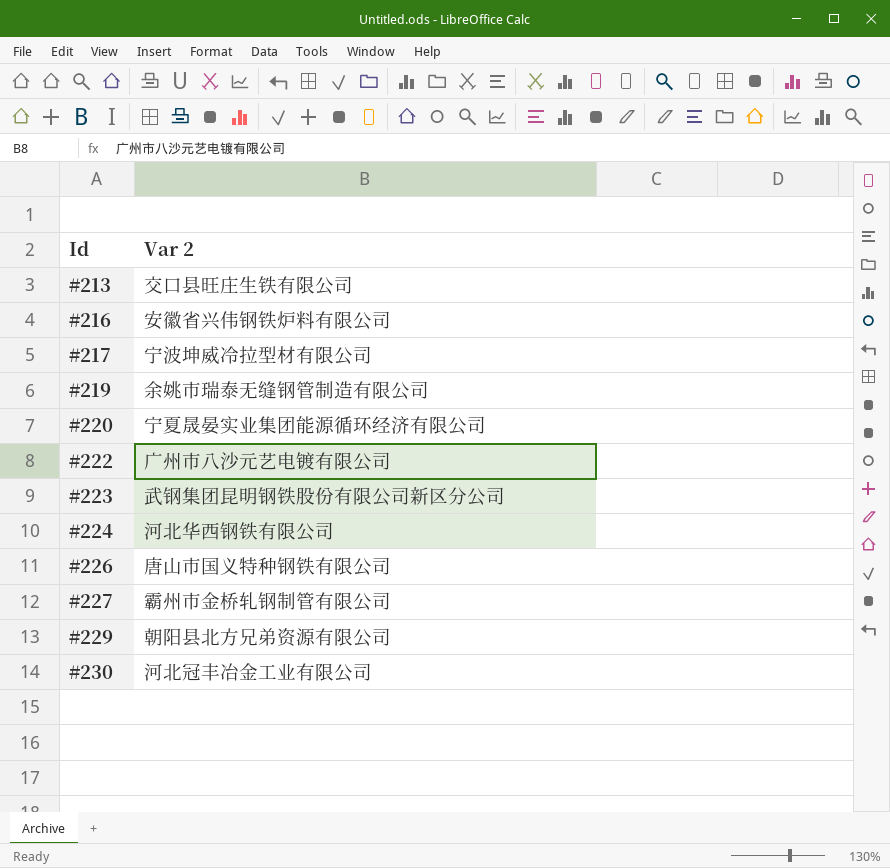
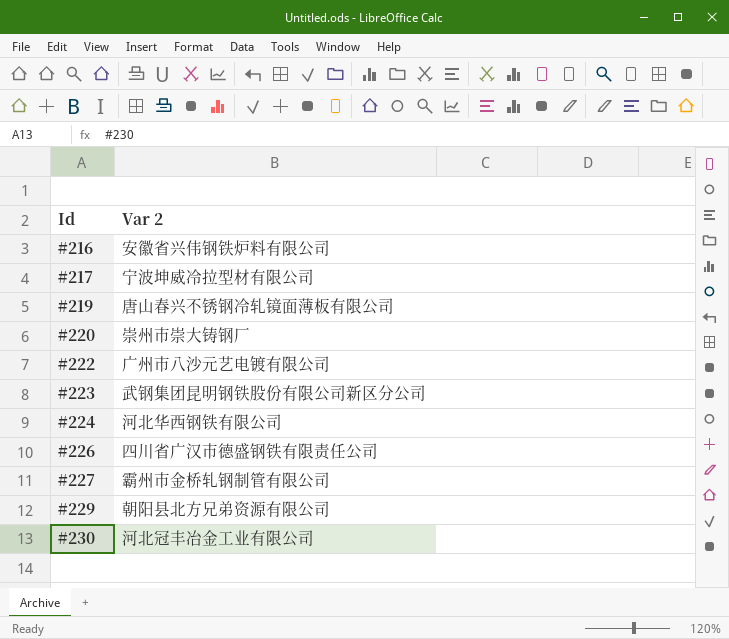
row #213: 交口县旺庄生铁有限公司 -> none
#219 | Var 2: 余姚市瑞泰无缝钢管制造有限公司 -> 唐山春兴不锈钢冷轧镜面薄板有限公司
#220 | Var 2: 宁夏晟晏实业集团能源循环经济有限公司 -> 崇州市崇大铸钢厂
#226 | Var 2: 唐山市国义特种钢铁有限公司 -> 四川省广汉市德盛钢铁有限责任公司

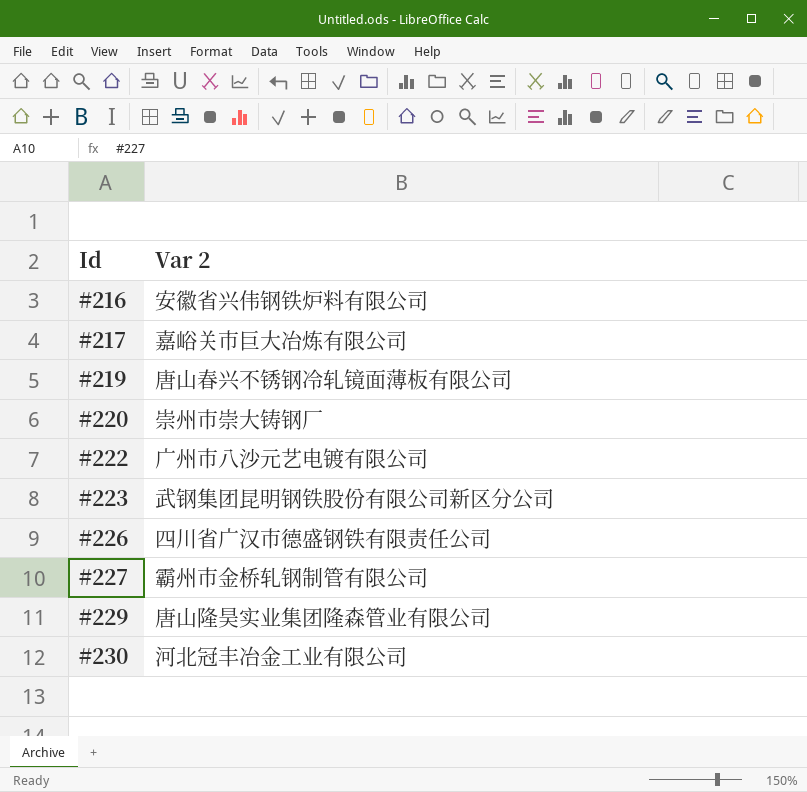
row #224: 河北华西钢铁有限公司 -> none
#217 | Var 2: 宁波坤威冷拉型材有限公司 -> 嘉峪关市巨大冶炼有限公司
#229 | Var 2: 朝阳县北方兄弟资源有限公司 -> 唐山隆昊实业集团隆森管业有限公司

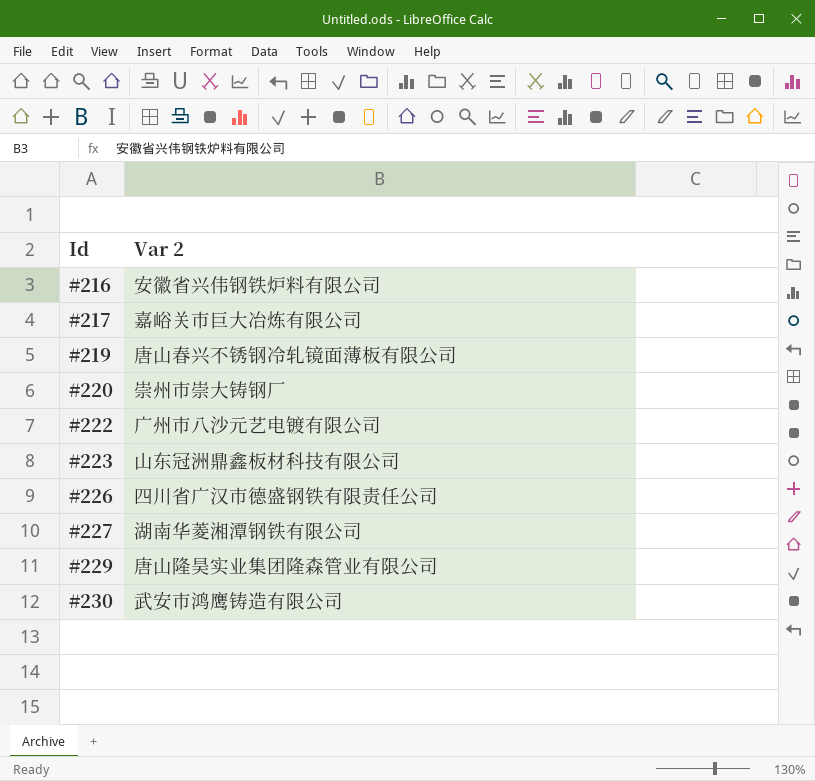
#223 | Var 2: 武钢集团昆明钢铁股份有限公司新区分公司 -> 山东冠洲鼎鑫板材科技有限公司
#227 | Var 2: 霸州市金桥轧钢制管有限公司 -> 湖南华菱湘潭钢铁有限公司
#230 | Var 2: 河北冠丰冶金工业有限公司 -> 武安市鸿鹰铸造有限公司

